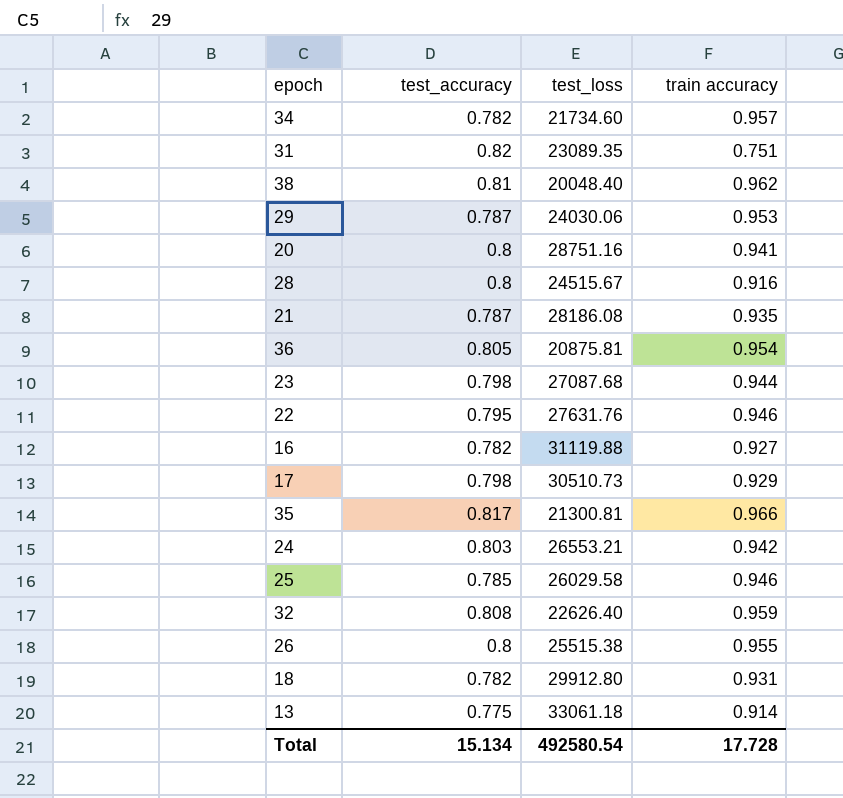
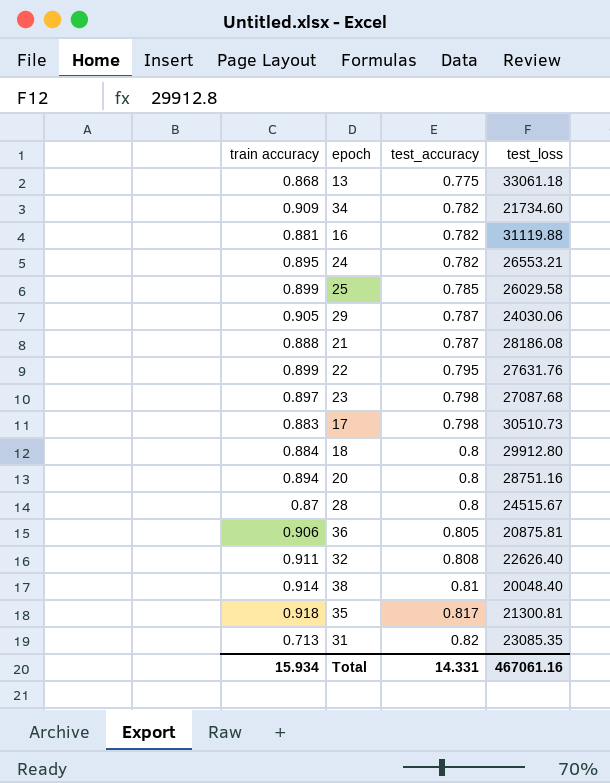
row order: none -> test_accuracy ascending
column train accuracy | position: 4 -> 1
row 26: 0.8 | 25515.38 | 0.955 -> none
13 | train accuracy: 0.914 -> 0.868
34 | train accuracy: 0.957 -> 0.909
16 | train accuracy: 0.927 -> 0.881
24 | train accuracy: 0.942 -> 0.895
24 | test_accuracy: 0.803 -> 0.782
25 | train accuracy: 0.946 -> 0.899
29 | train accuracy: 0.953 -> 0.905
21 | train accuracy: 0.935 -> 0.888
22 | train accuracy: 0.946 -> 0.899
23 | train accuracy: 0.944 -> 0.897
17 | train accuracy: 0.929 -> 0.883
18 | train accuracy: 0.931 -> 0.884
18 | test_accuracy: 0.782 -> 0.8
20 | train accuracy: 0.941 -> 0.894
28 | train accuracy: 0.916 -> 0.87
36 | train accuracy: 0.954 -> 0.906
32 | train accuracy: 0.959 -> 0.911
38 | train accuracy: 0.962 -> 0.914
35 | train accuracy: 0.966 -> 0.918
31 | train accuracy: 0.751 -> 0.713
31 | test_loss: 23089.35 -> 23085.35
Total | train accuracy: 17.728 -> 15.934
Total | test_accuracy: 15.134 -> 14.331
Total | test_loss: 492580.54 -> 467061.16

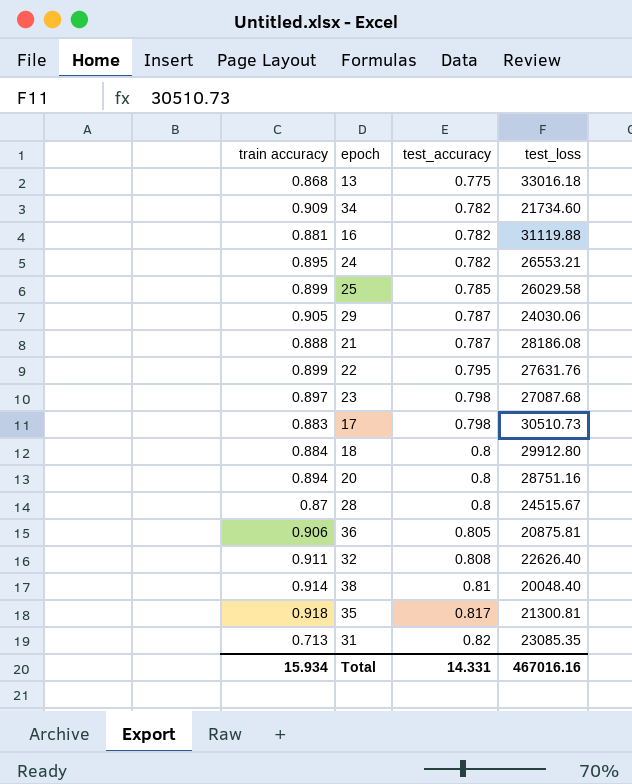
13 | test_loss: 33061.18 -> 33016.18
Total | test_loss: 467061.16 -> 467016.16

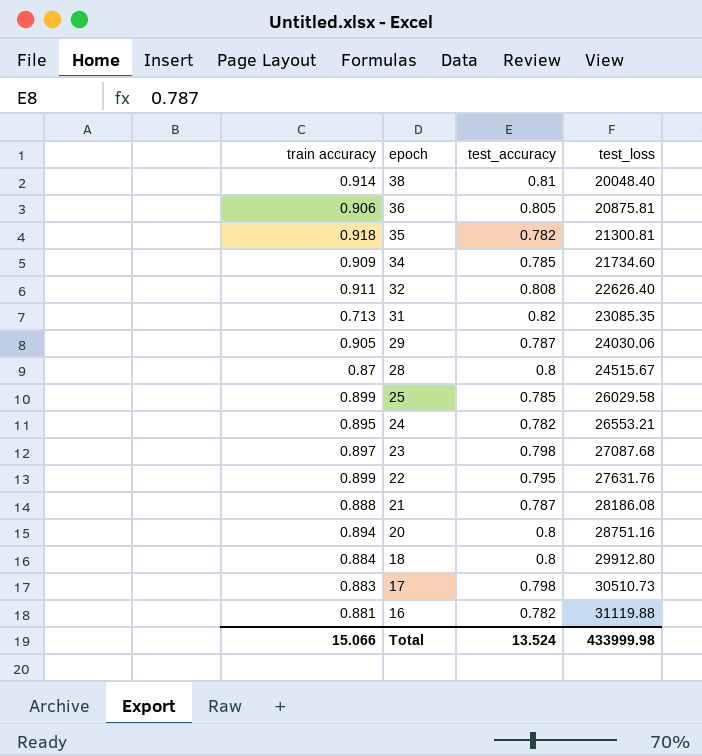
row order: test_accuracy ascending -> epoch descending
row 13: 0.868 | 0.775 | 33016.18 -> none
35 | test_accuracy: 0.817 -> 0.782
34 | test_accuracy: 0.782 -> 0.785
Total | train accuracy: 15.934 -> 15.066
Total | test_accuracy: 14.331 -> 13.524
Total | test_loss: 467016.16 -> 433999.98

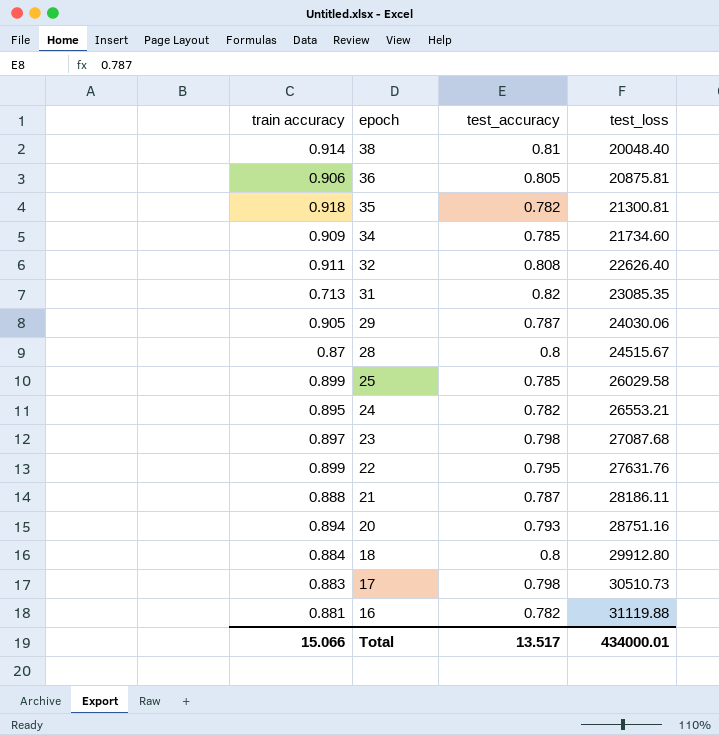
21 | test_loss: 28186.08 -> 28186.11
20 | test_accuracy: 0.8 -> 0.793
Total | test_accuracy: 13.524 -> 13.517
Total | test_loss: 433999.98 -> 434000.01

